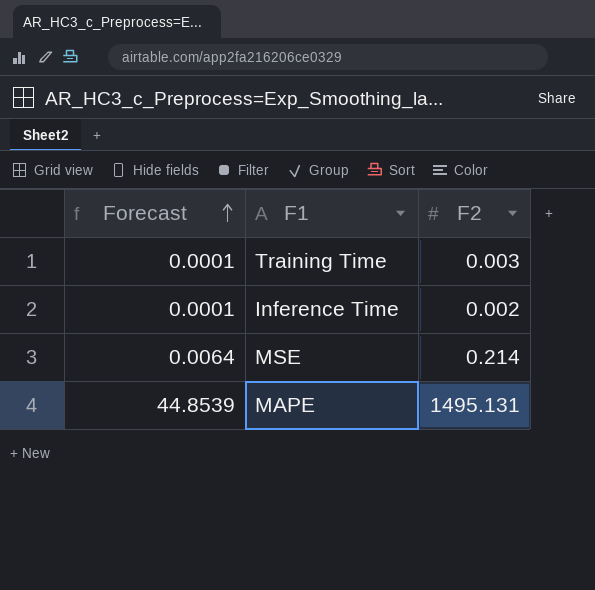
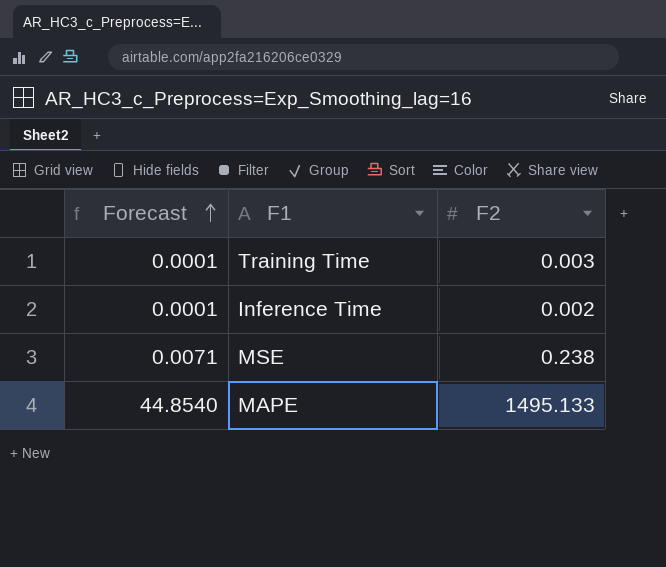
MSE | Forecast: 0.0064 -> 0.0071
MSE | F2: 0.214 -> 0.238
MAPE | Forecast: 44.8539 -> 44.8540
MAPE | F2: 1495.131 -> 1495.133

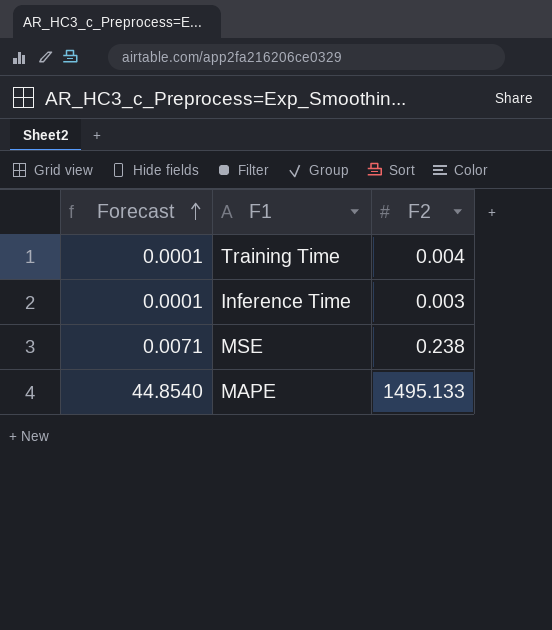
Training Time | F2: 0.003 -> 0.004
Inference Time | F2: 0.002 -> 0.003

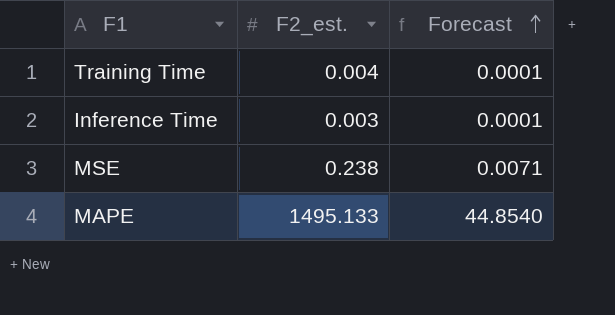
column name: F2 -> F2_est.
column Forecast | position: 1 -> 3

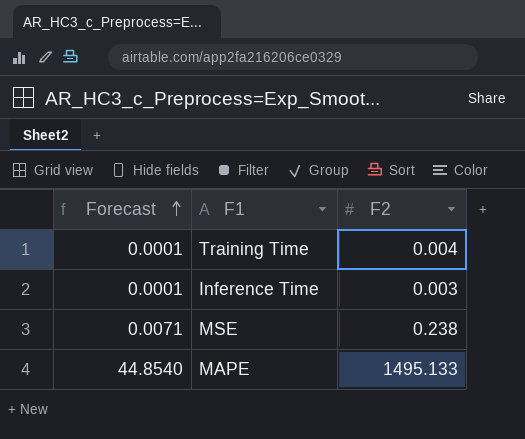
column Forecast | position: 3 -> 1
column name: F2_est. -> F2

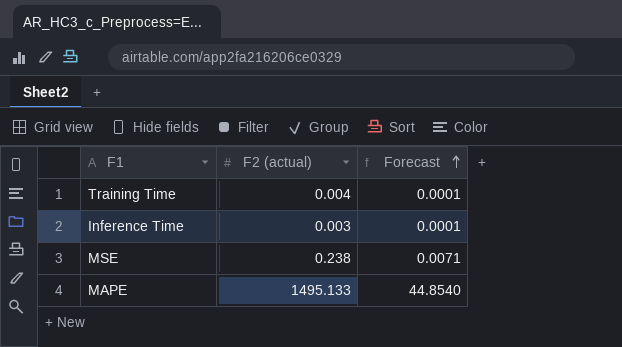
column name: F2 -> F2 (actual)
column Forecast | position: 1 -> 3

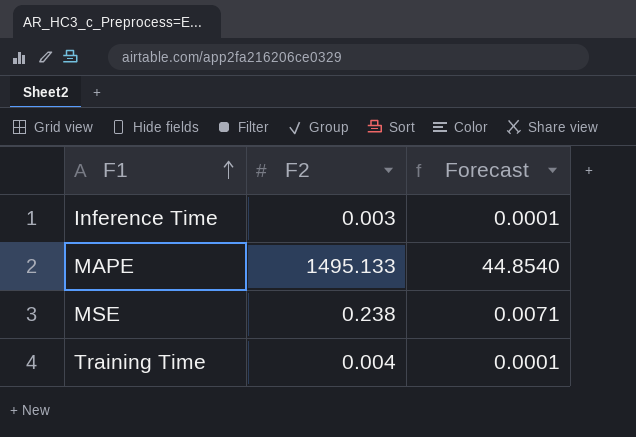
row order: Forecast ascending -> F1 ascending
column name: F2 (actual) -> F2

